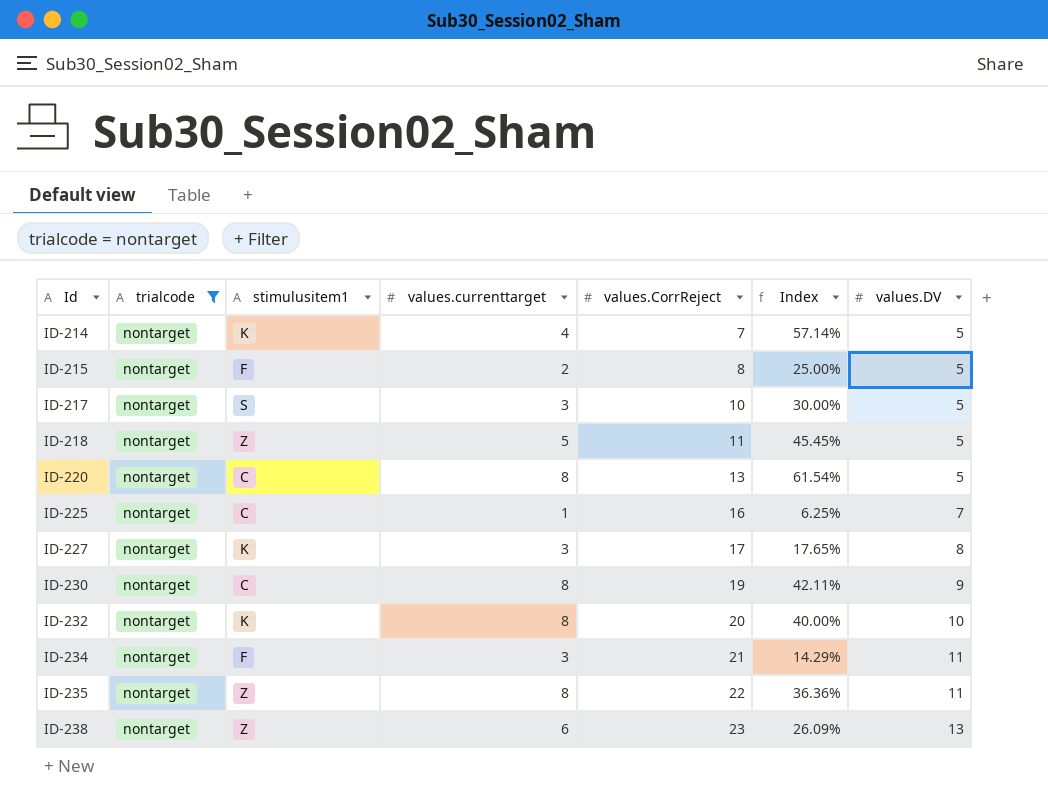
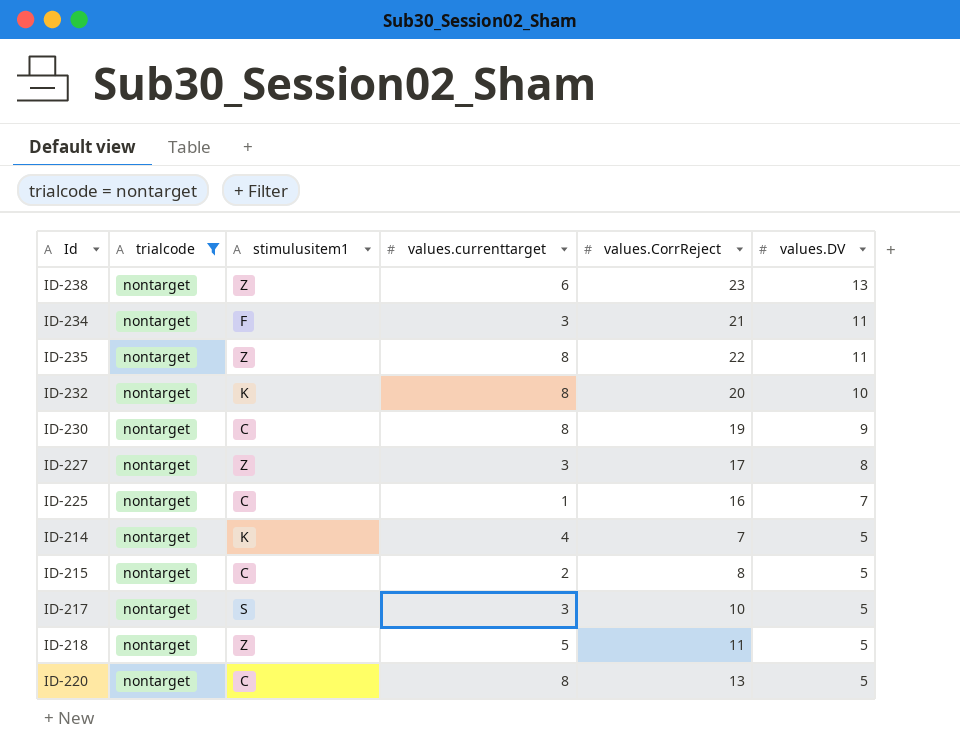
row order: Id ascending -> values.DV descending
column Index | formula: [values.currenttarget] / [values.CorrReject] -> none
ID-227 | stimulusitem1: K -> Z
ID-215 | stimulusitem1: F -> C

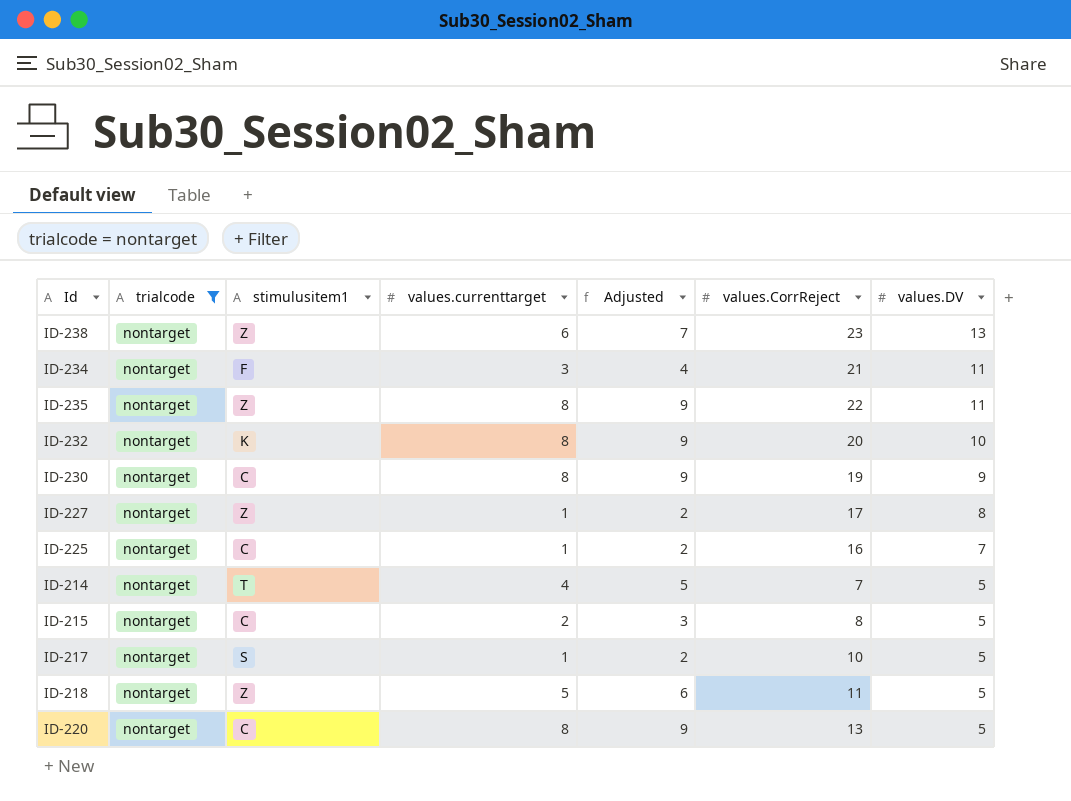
column Adjusted | formula: none -> [values.currenttarget] + 1
ID-227 | values.currenttarget: 3 -> 1
ID-214 | stimulusitem1: K -> T
ID-217 | values.currenttarget: 3 -> 1

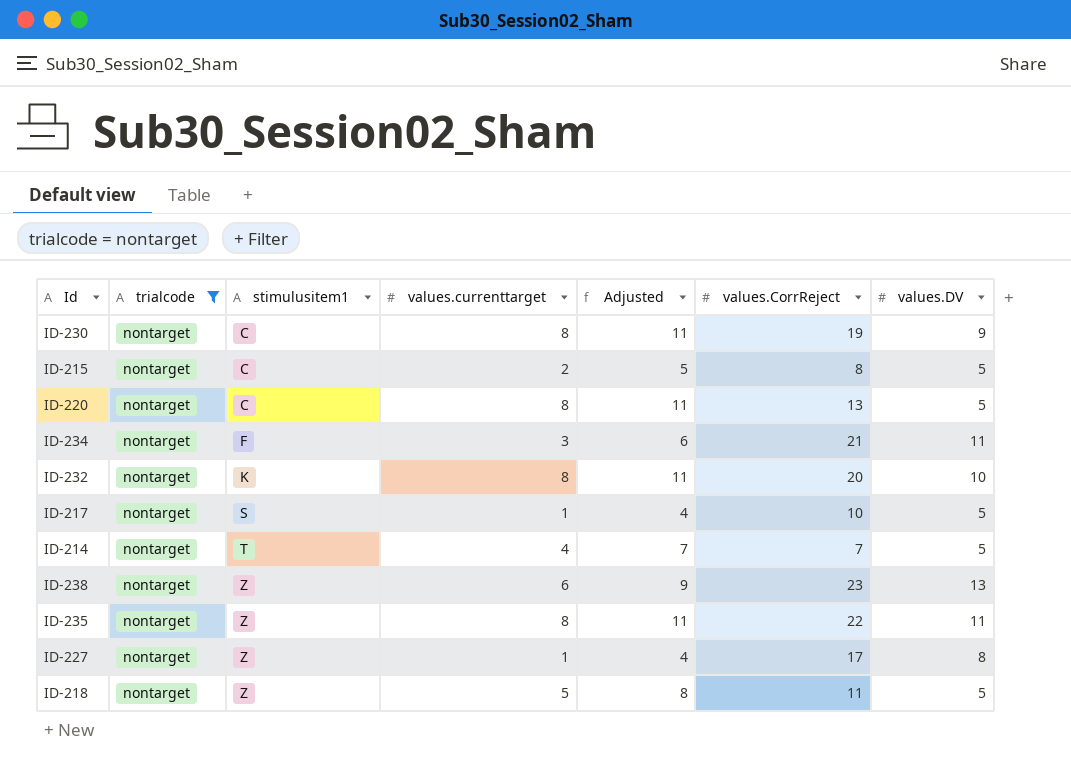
row order: values.DV descending -> stimulusitem1 ascending
column Adjusted | formula: [values.currenttarget] + 1 -> [values.currenttarget] + 3
row ID-225: nontarget | C | 1 | 2 | 16 | 7 -> none

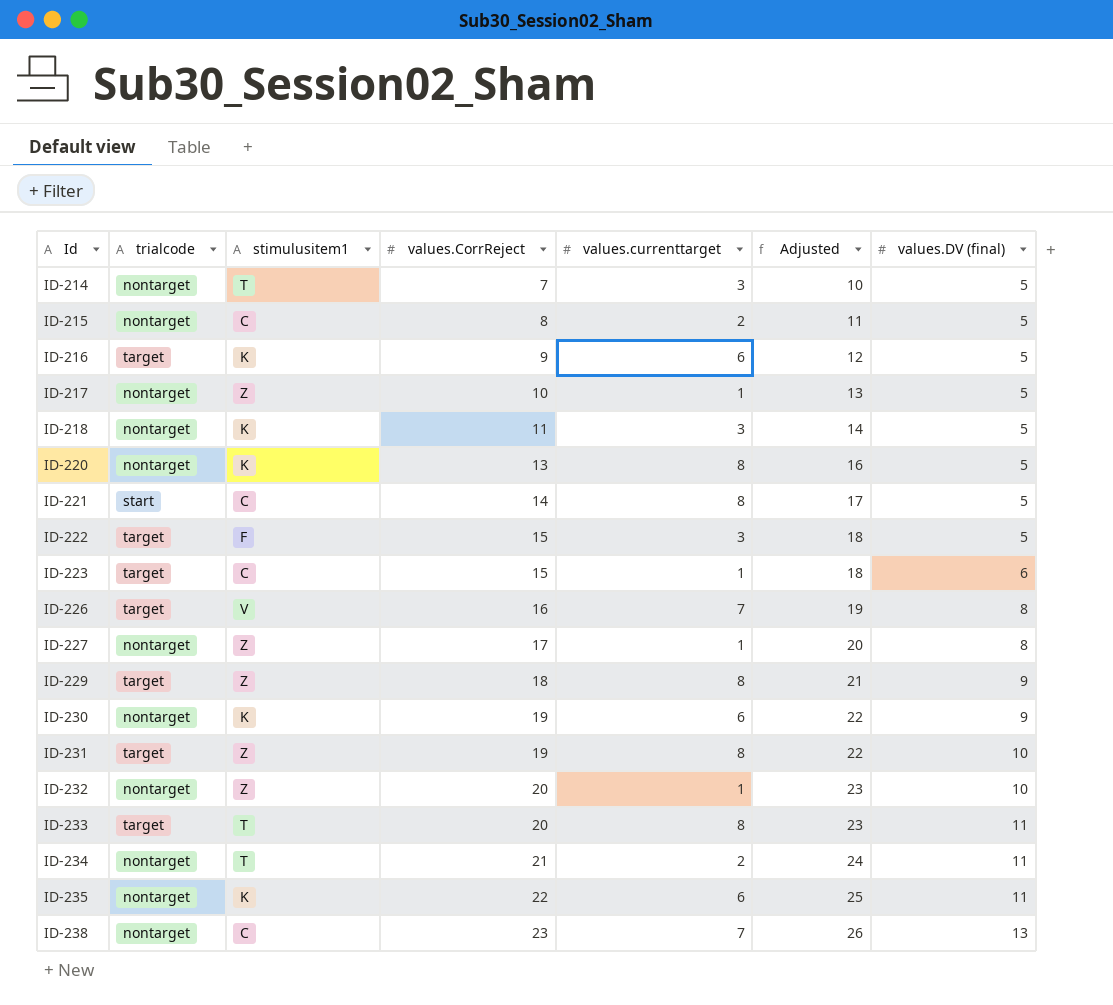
filter: trialcode = nontarget -> none
row order: stimulusitem1 ascending -> Id ascending
column values.CorrReject | position: 6 -> 4
column Adjusted | formula: [values.currenttarget] + 3 -> [values.CorrReject] + 3
column name: values.DV -> values.DV (final)
ID-214 | values.currenttarget: 4 -> 3
ID-217 | stimulusitem1: S -> Z
ID-218 | stimulusitem1: Z -> K
ID-218 | values.currenttarget: 5 -> 3
ID-220 | stimulusitem1: C -> K
ID-230 | stimulusitem1: C -> K
ID-230 | values.currenttarget: 8 -> 6
ID-232 | stimulusitem1: K -> Z
ID-232 | values.currenttarget: 8 -> 1
ID-234 | stimulusitem1: F -> T
ID-234 | values.currenttarget: 3 -> 2
ID-235 | stimulusitem1: Z -> K
ID-235 | values.currenttarget: 8 -> 6
ID-238 | stimulusitem1: Z -> C
ID-238 | values.currenttarget: 6 -> 7

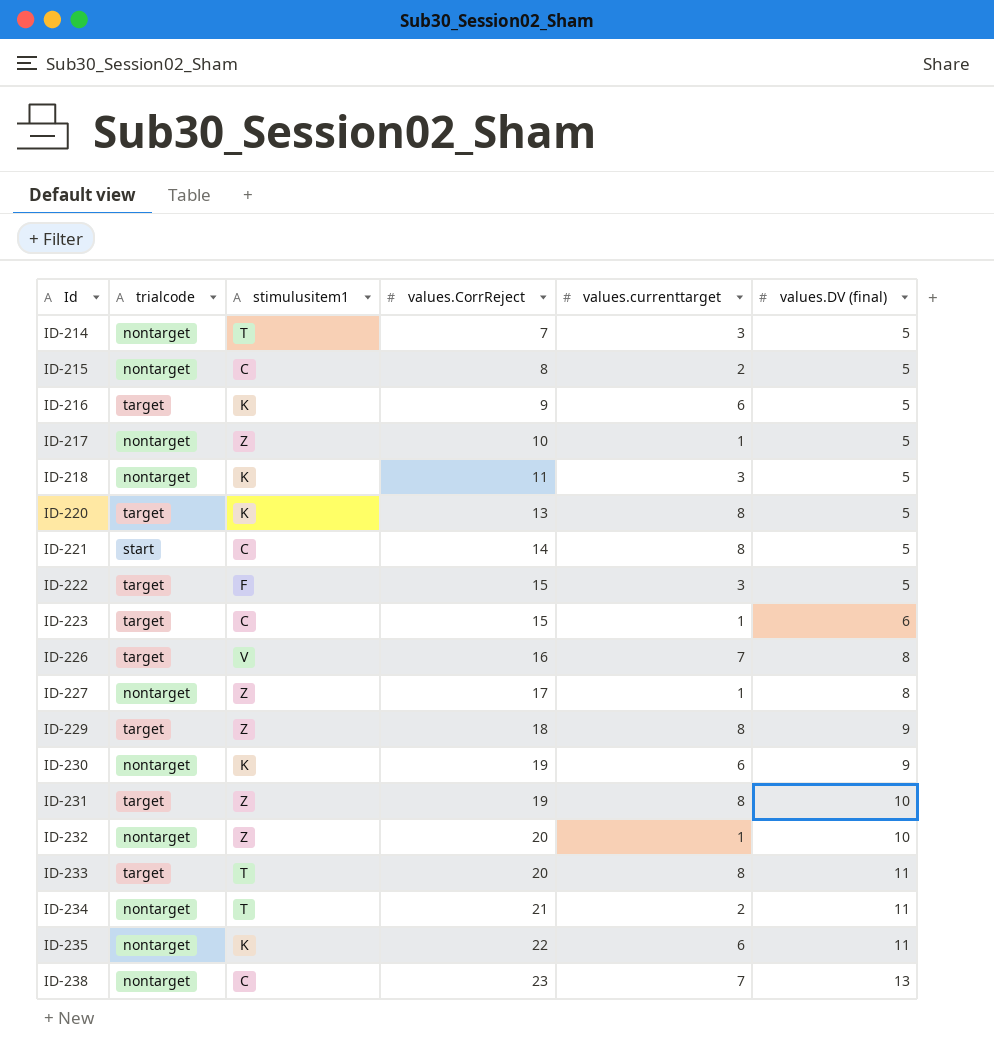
column Adjusted | formula: [values.CorrReject] + 3 -> none
ID-220 | trialcode: nontarget -> target

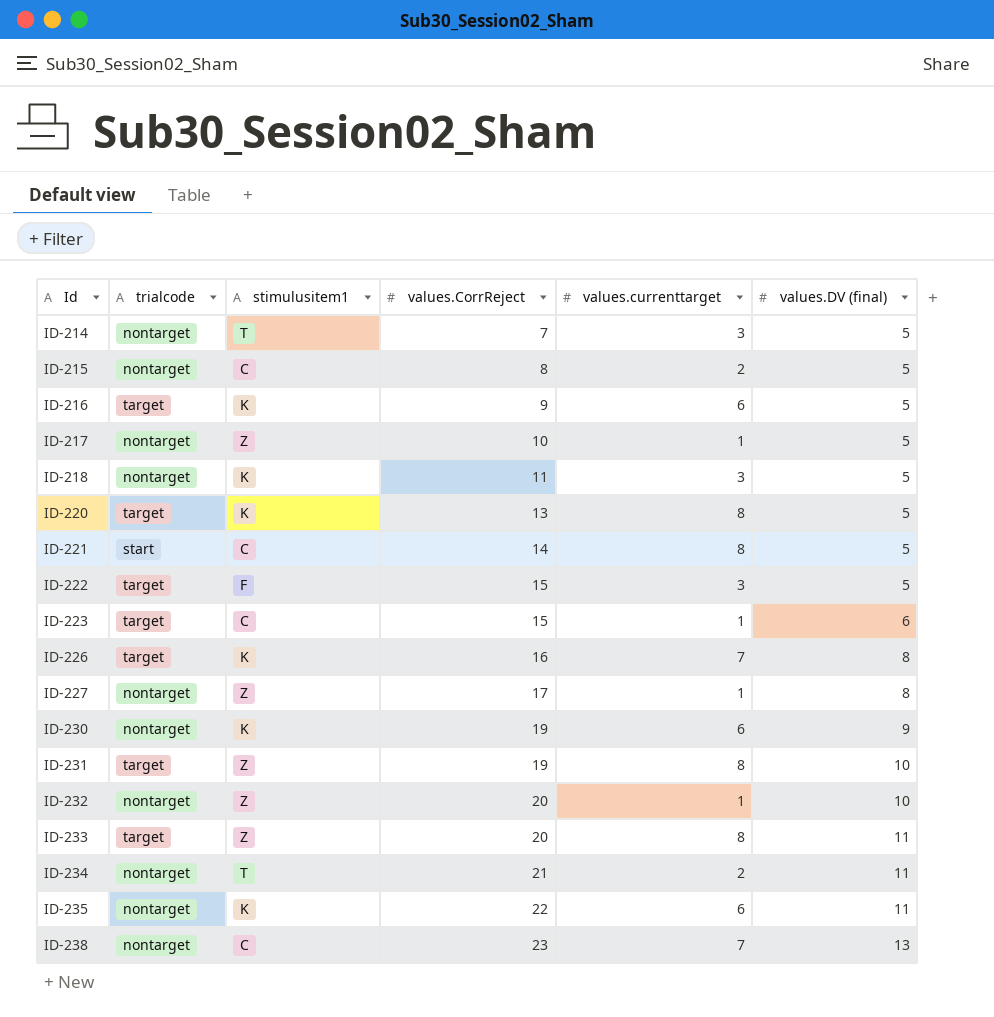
row ID-229: target | Z | 18 | 8 | 9 -> none
ID-226 | stimulusitem1: V -> K
ID-233 | stimulusitem1: T -> Z

